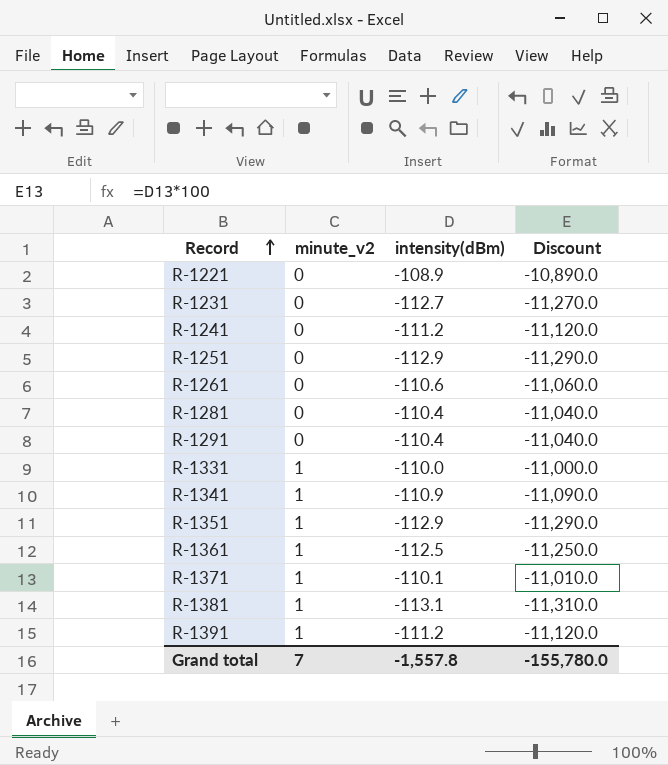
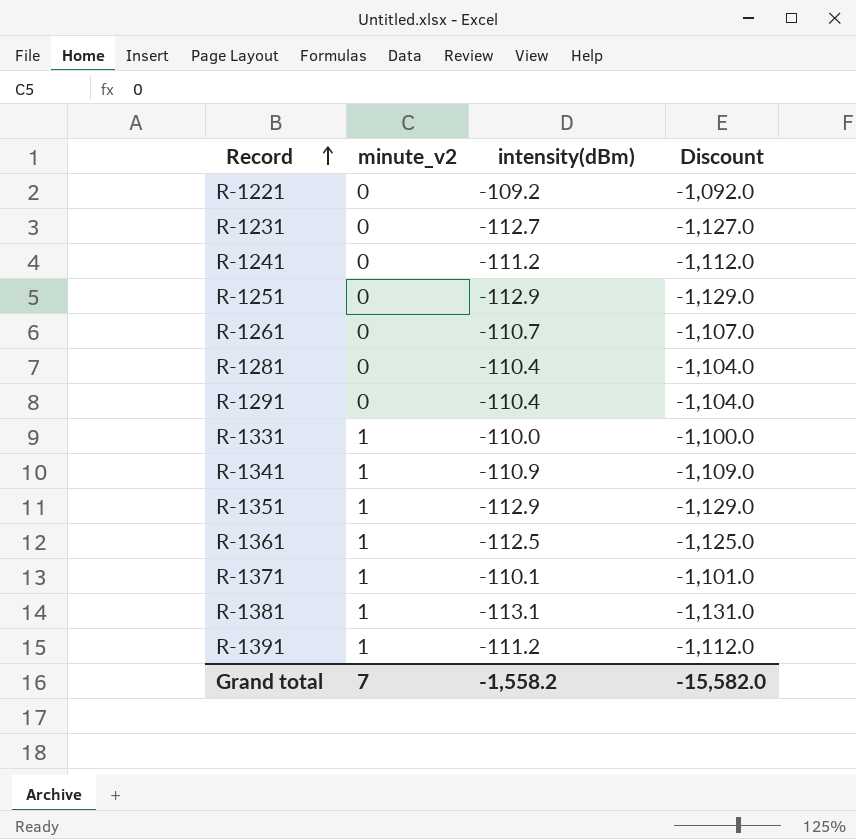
column Discount | formula: [intensity(dBm)] * 100 -> [intensity(dBm)] * 10
R-1221 | intensity(dBm): -108.9 -> -109.2
R-1261 | intensity(dBm): -110.6 -> -110.7
Grand total | intensity(dBm): -1,557.8 -> -1,558.2
Grand total | Discount: -155,780.0 -> -15,582.0

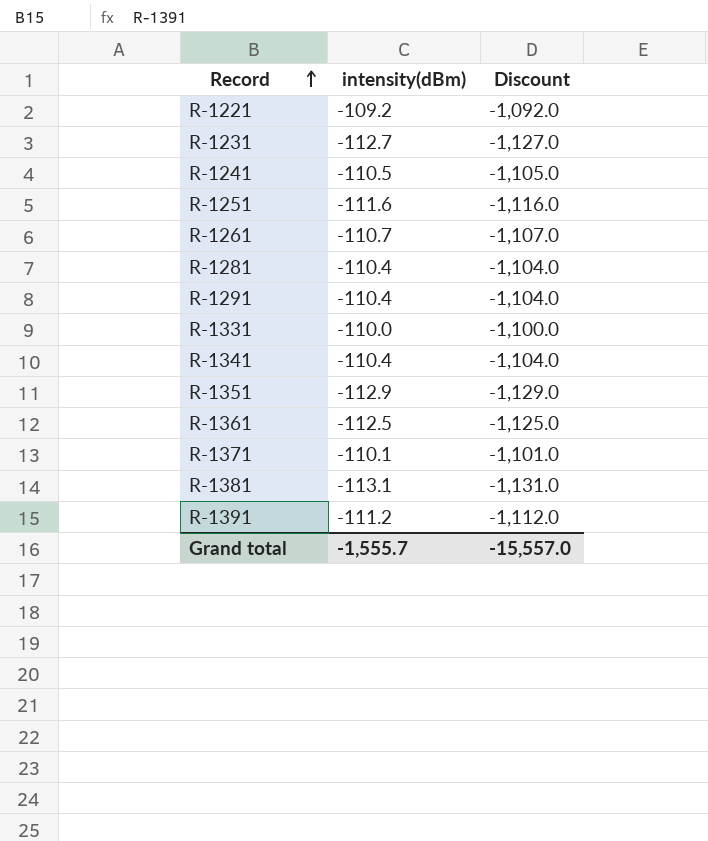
column minute_v2 | position: 2 -> none
R-1241 | intensity(dBm): -111.2 -> -110.5
R-1241 | Discount: -1,112.0 -> -1,105.0
R-1251 | intensity(dBm): -112.9 -> -111.6
R-1251 | Discount: -1,129.0 -> -1,116.0
R-1341 | intensity(dBm): -110.9 -> -110.4
R-1341 | Discount: -1,109.0 -> -1,104.0
Grand total | intensity(dBm): -1,558.2 -> -1,555.7
Grand total | Discount: -15,582.0 -> -15,557.0

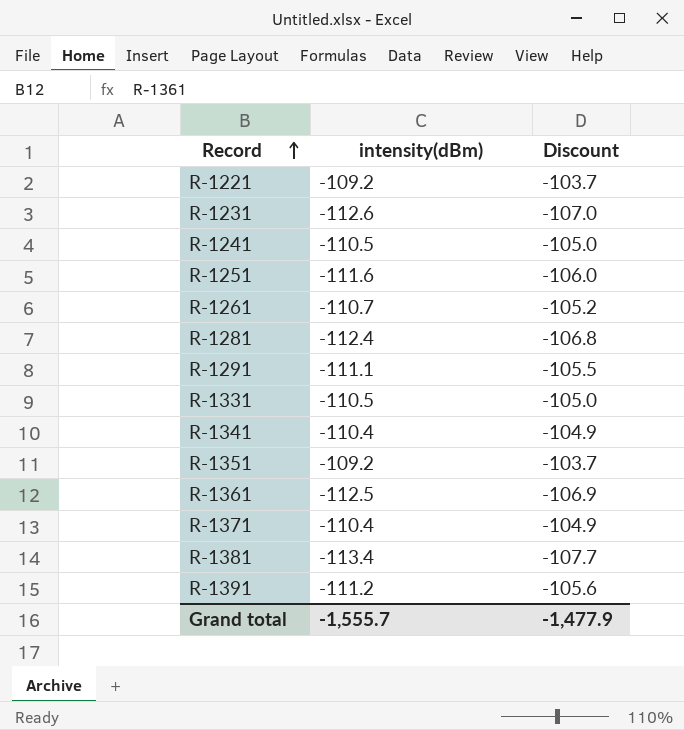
column Discount | formula: [intensity(dBm)] * 10 -> [intensity(dBm)] * 0.95
R-1231 | intensity(dBm): -112.7 -> -112.6
R-1281 | intensity(dBm): -110.4 -> -112.4
R-1291 | intensity(dBm): -110.4 -> -111.1
R-1331 | intensity(dBm): -110.0 -> -110.5
R-1351 | intensity(dBm): -112.9 -> -109.2
R-1371 | intensity(dBm): -110.1 -> -110.4
R-1381 | intensity(dBm): -113.1 -> -113.4
Grand total | Discount: -15,557.0 -> -1,477.9

